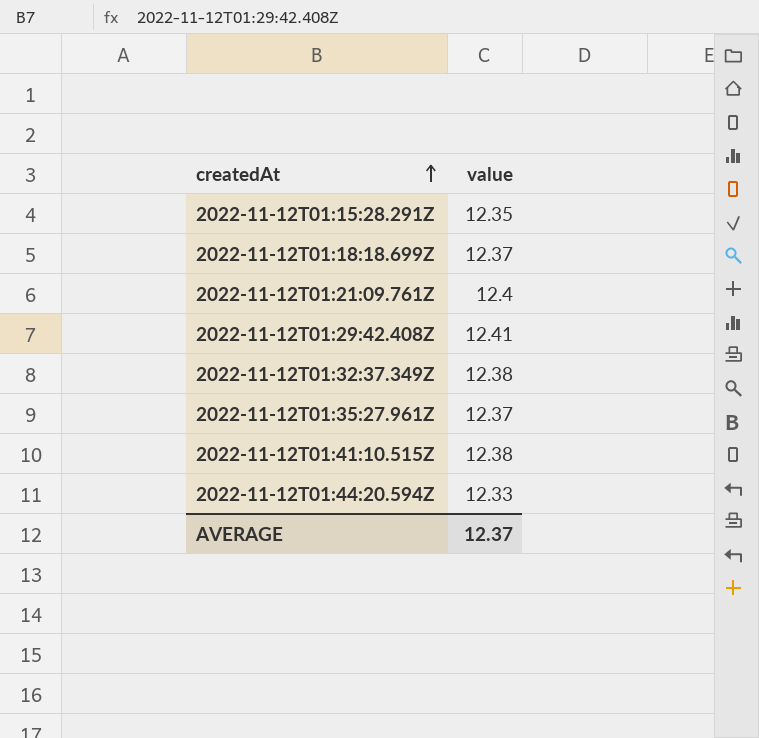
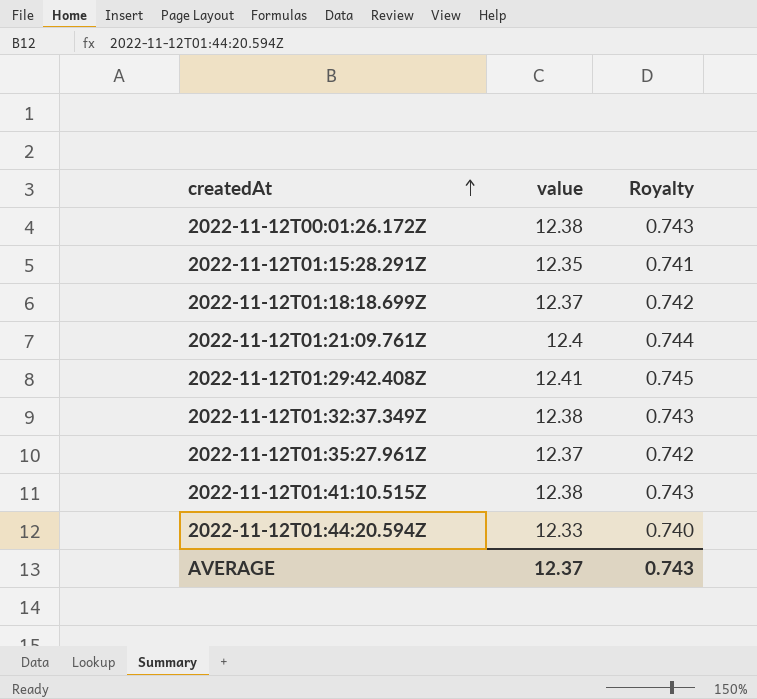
column Royalty | formula: none -> [value] * 0.06
row 2022-11-12T00:01:26.172Z: none -> 12.38 | 0.743

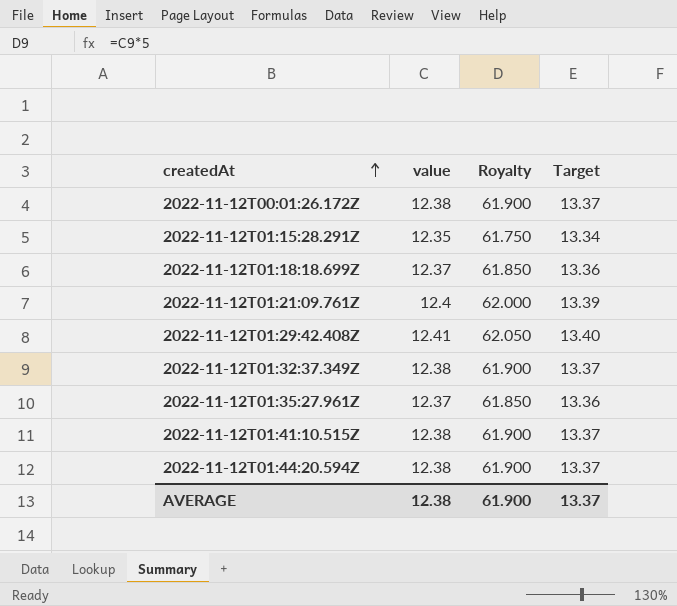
column Royalty | formula: [value] * 0.06 -> [value] * 5
column Target | formula: none -> [value] * 1.08
2022-11-12T01:44:20.594Z | value: 12.33 -> 12.38
AVERAGE | value: 12.37 -> 12.38
AVERAGE | Royalty: 0.743 -> 61.900

